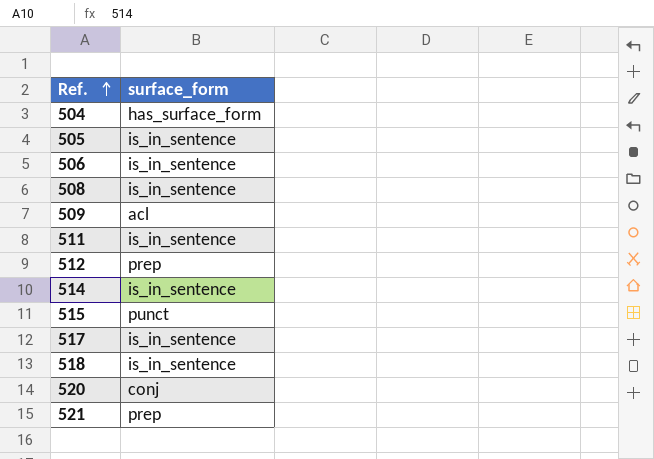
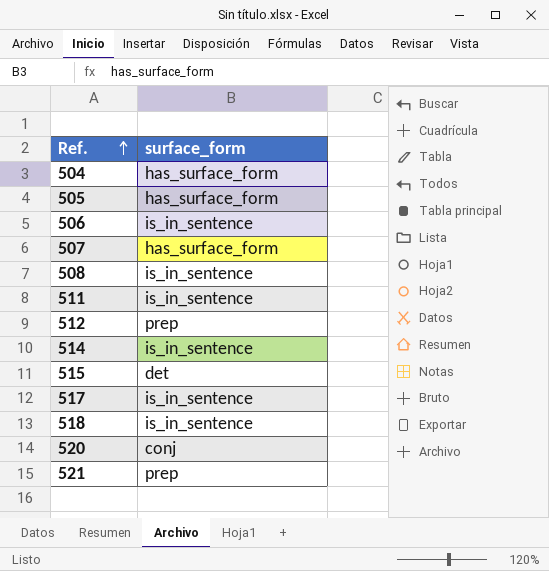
row 509: acl -> none
505 | surface_form: is_in_sentence -> has_surface_form
row 507: none -> has_surface_form
515 | surface_form: punct -> det

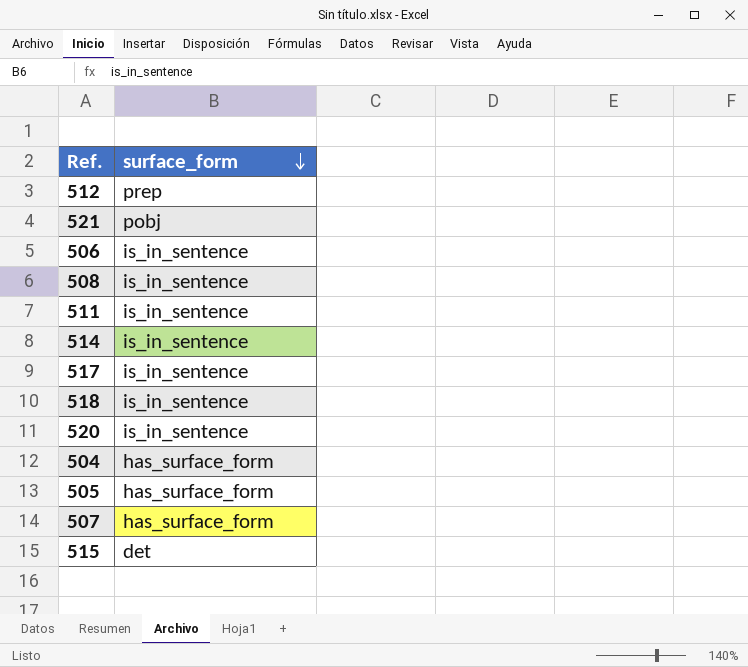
row order: Ref. ascending -> surface_form descending
521 | surface_form: prep -> pobj
520 | surface_form: conj -> is_in_sentence

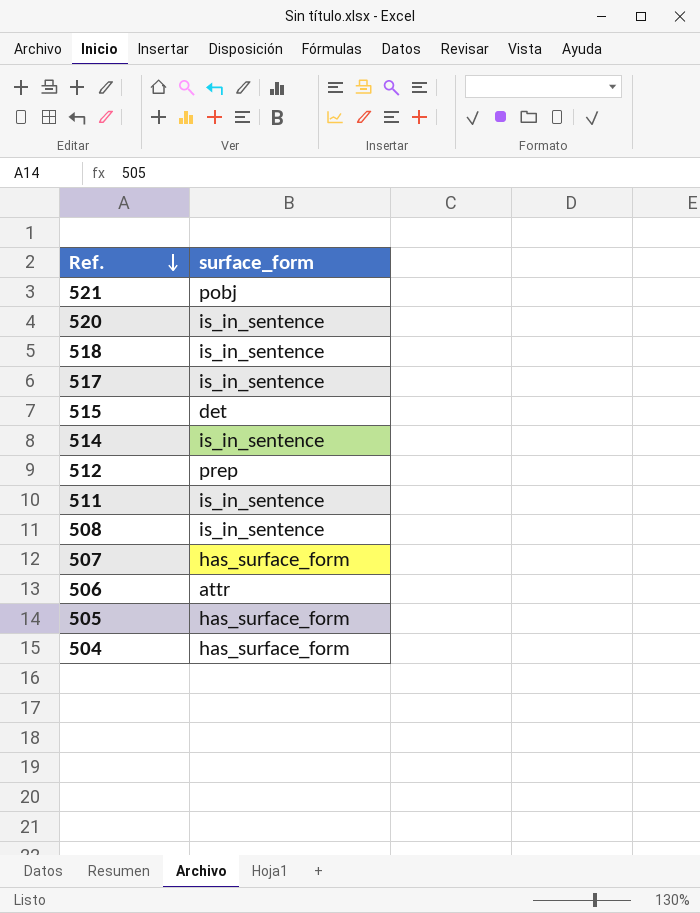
row order: surface_form descending -> Ref. descending
506 | surface_form: is_in_sentence -> attr

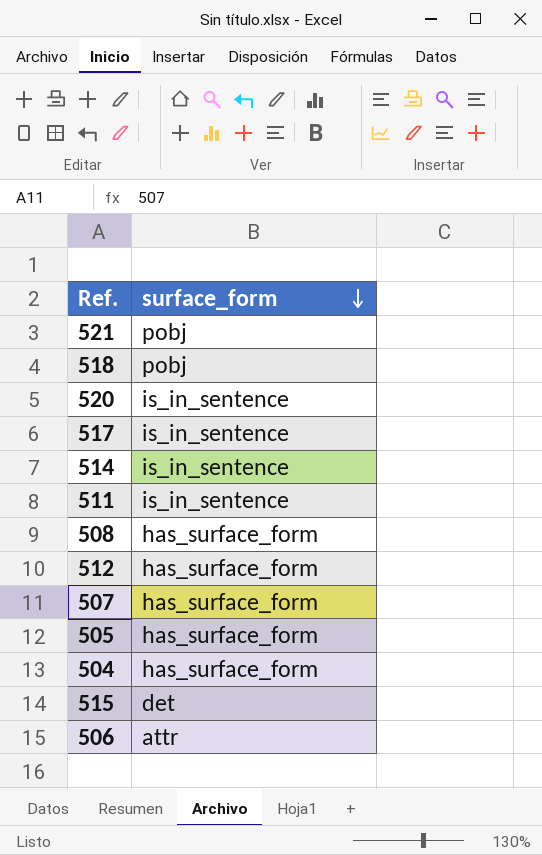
row order: Ref. descending -> surface_form descending
518 | surface_form: is_in_sentence -> pobj
508 | surface_form: is_in_sentence -> has_surface_form
512 | surface_form: prep -> has_surface_form

